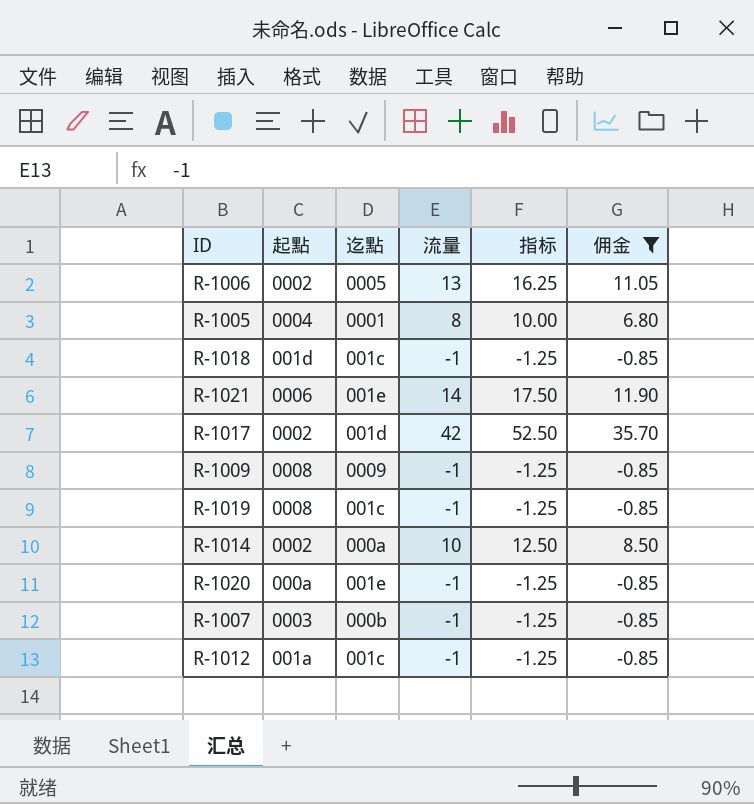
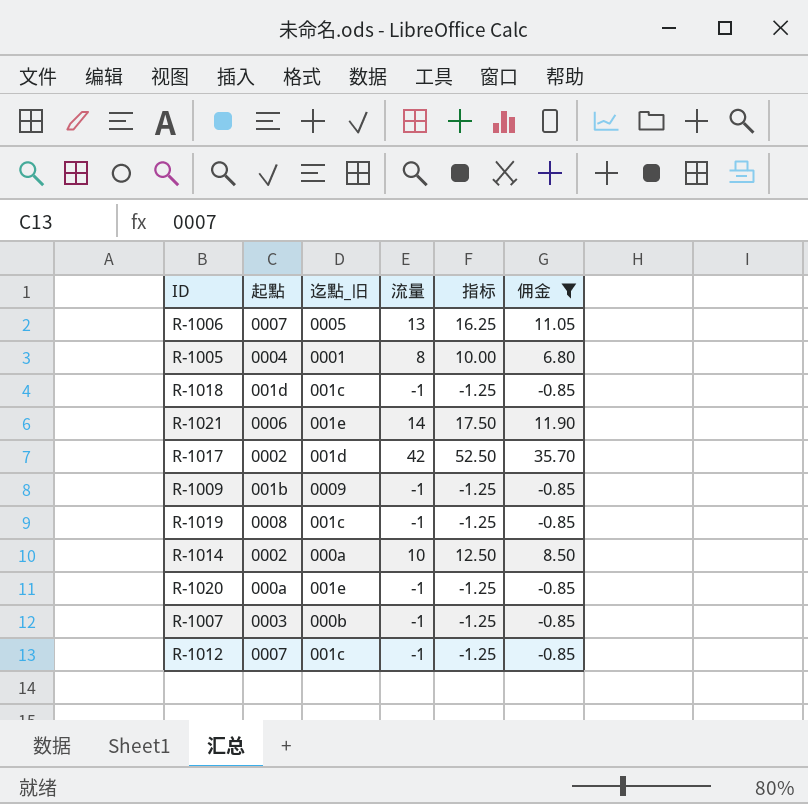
column name: 迄點 -> 迄點_旧
R-1006 | 起點: 0002 -> 0007
R-1009 | 起點: 0008 -> 001b
R-1012 | 起點: 001a -> 0007

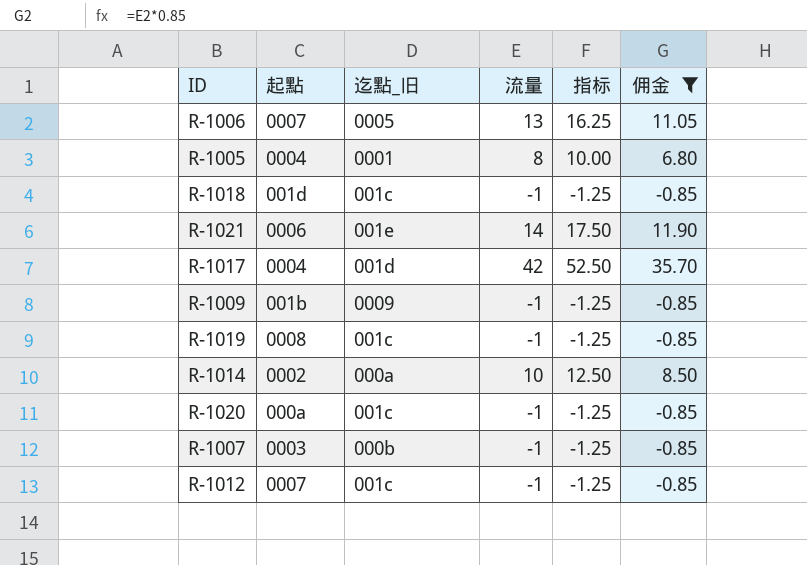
R-1017 | 起點: 0002 -> 0004
R-1020 | 迄點_旧: 001e -> 001c

